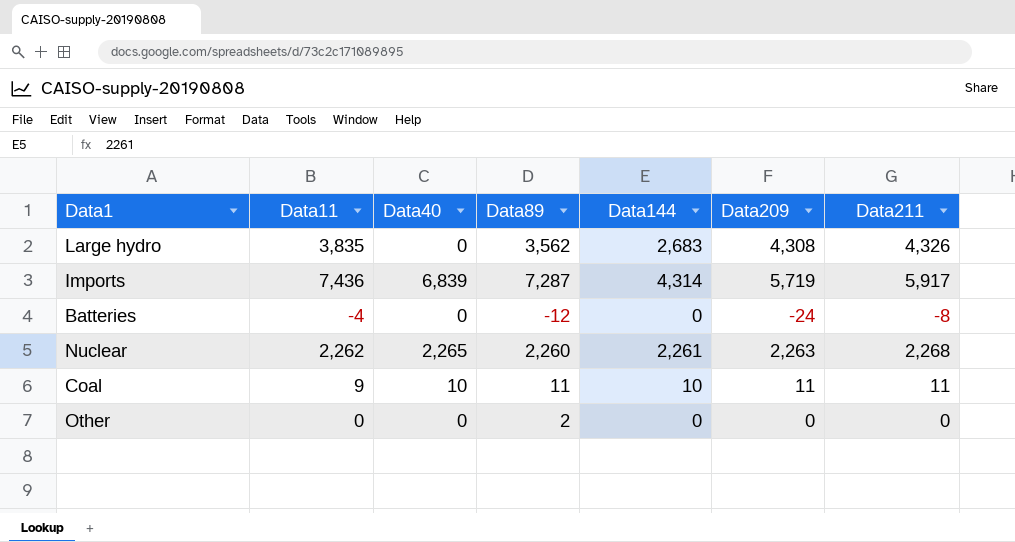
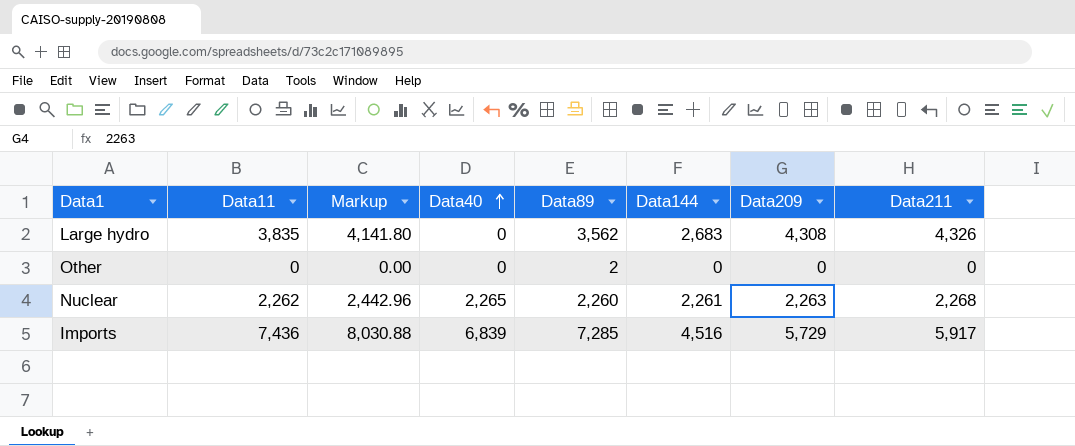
row order: none -> Data40 ascending
column Markup | formula: none -> [Data11] * 1.08
row Batteries: -4 | 0 | -12 | 0 | -24 | -8 -> none
row Coal: 9 | 10 | 11 | 10 | 11 | 11 -> none
Imports | Data89: 7,287 -> 7,285
Imports | Data144: 4,314 -> 4,516
Imports | Data209: 5,719 -> 5,729

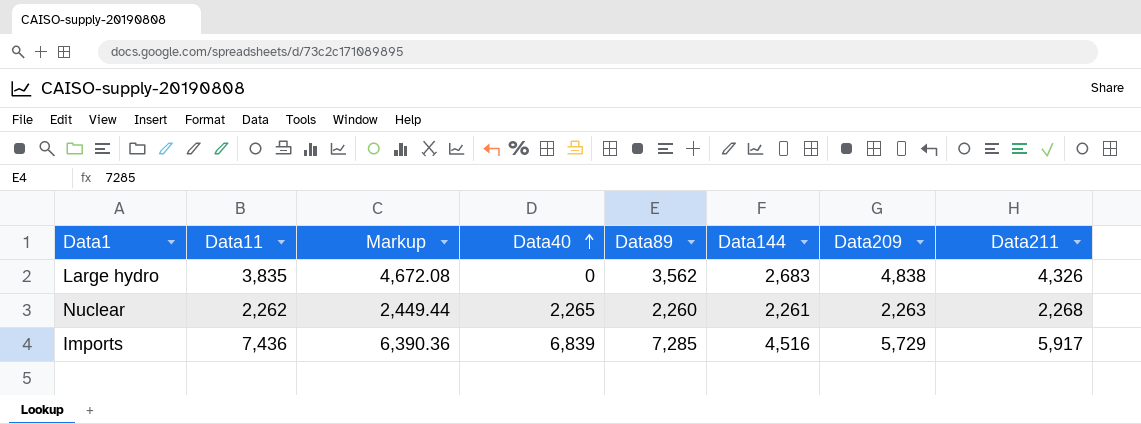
column Markup | formula: [Data11] * 1.08 -> [Data211] * 1.08
row Other: 0 | 0.00 | 0 | 2 | 0 | 0 | 0 -> none
Large hydro | Data209: 4,308 -> 4,838

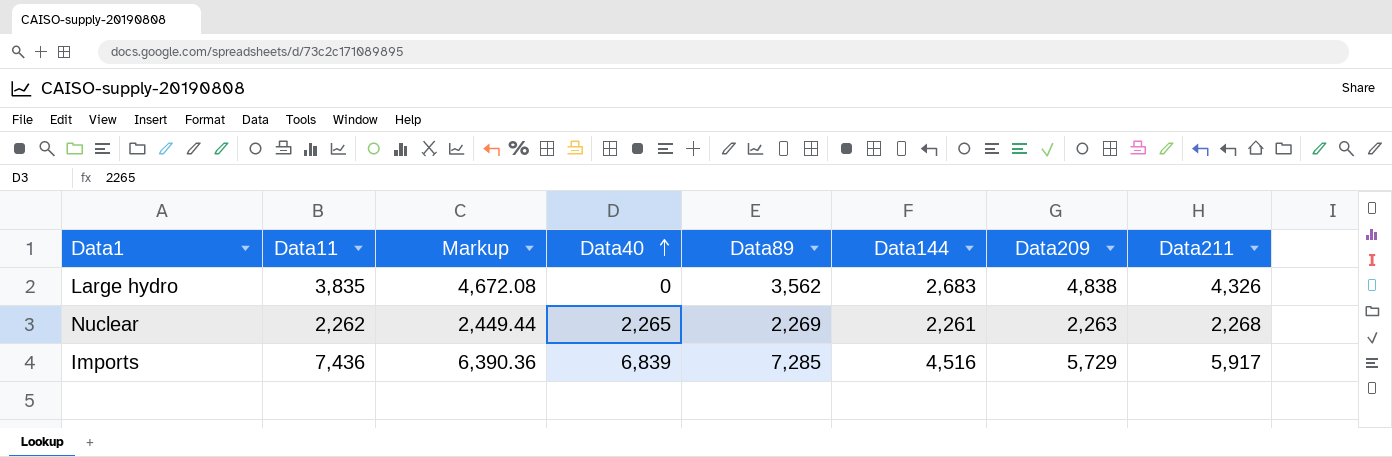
Nuclear | Data89: 2,260 -> 2,269

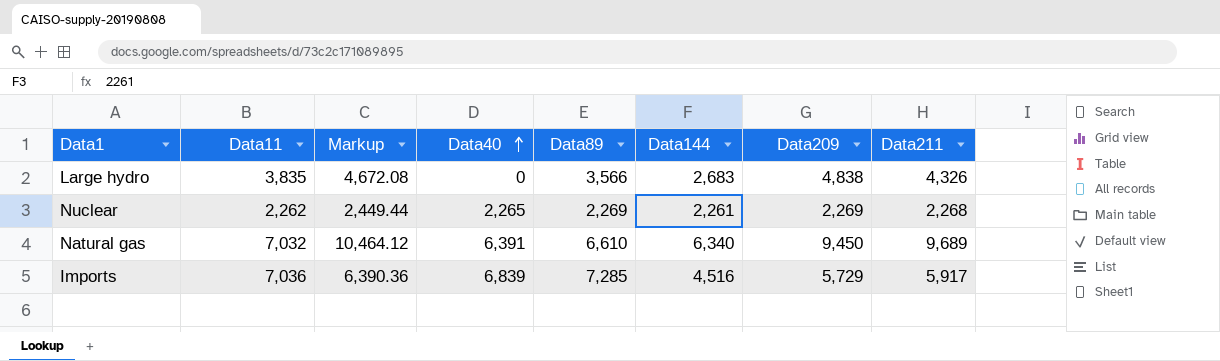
Large hydro | Data89: 3,562 -> 3,566
Nuclear | Data209: 2,263 -> 2,269
row Natural gas: none -> 7,032 | 10,464.12 | 6,391 | 6,610 | 6,340 | 9,450 | 9,689
Imports | Data11: 7,436 -> 7,036

